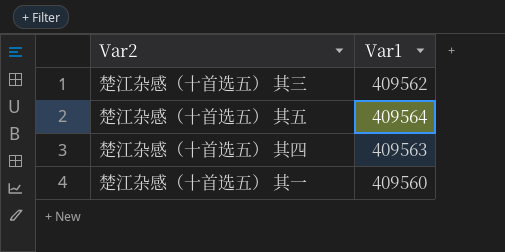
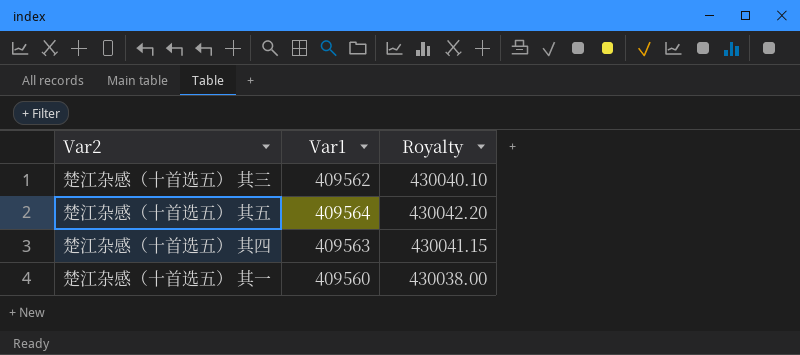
column Royalty | formula: none -> [Var1] * 1.05

